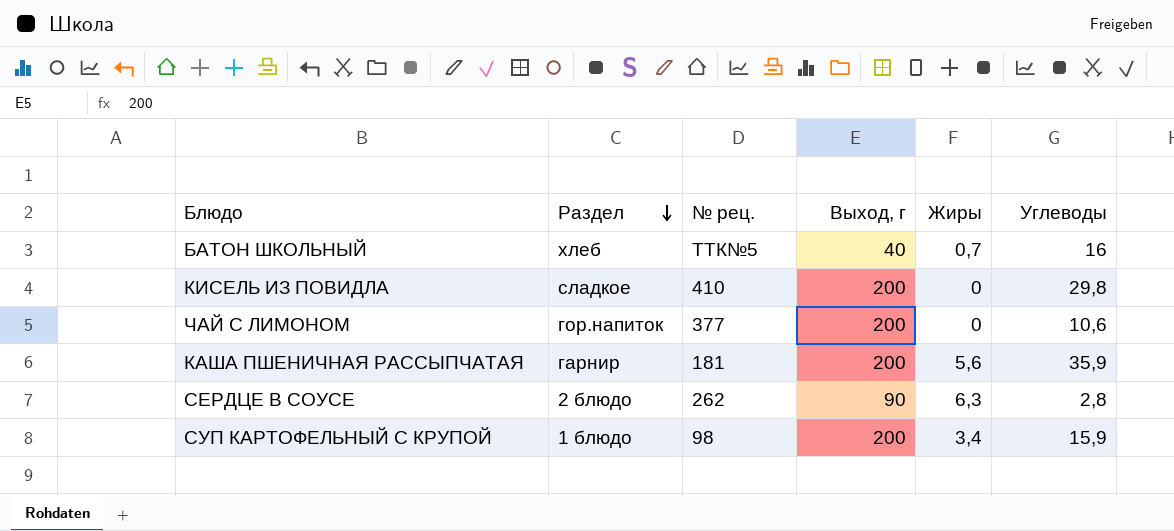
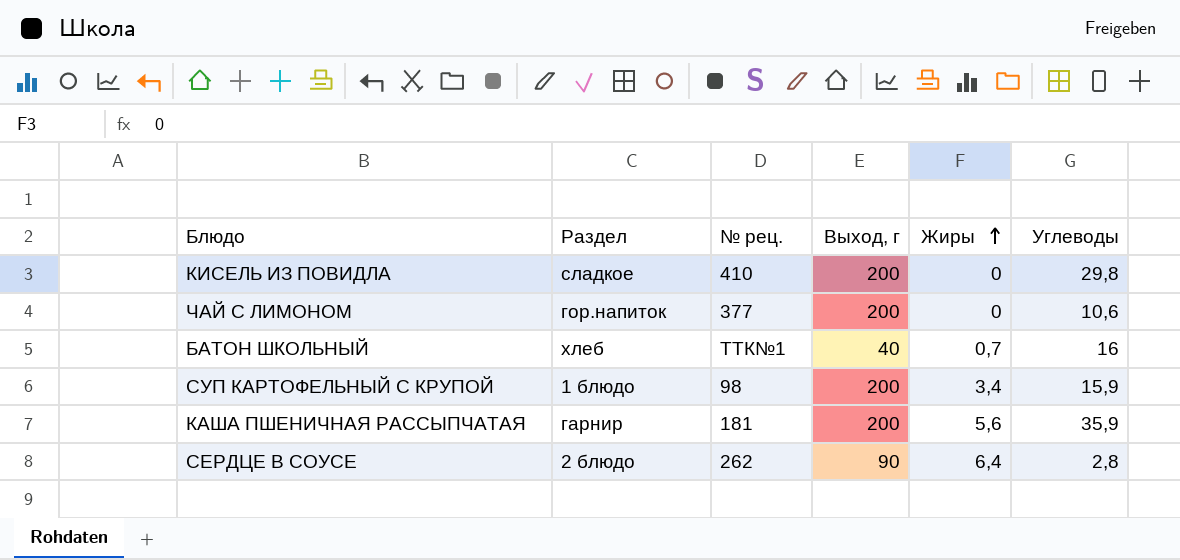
row order: Раздел descending -> Жиры ascending
БАТОН ШКОЛЬНЫЙ | № рец.: ТТК№5 -> ТТК№1
СЕРДЦЕ В СОУСЕ | Жиры: 6,3 -> 6,4

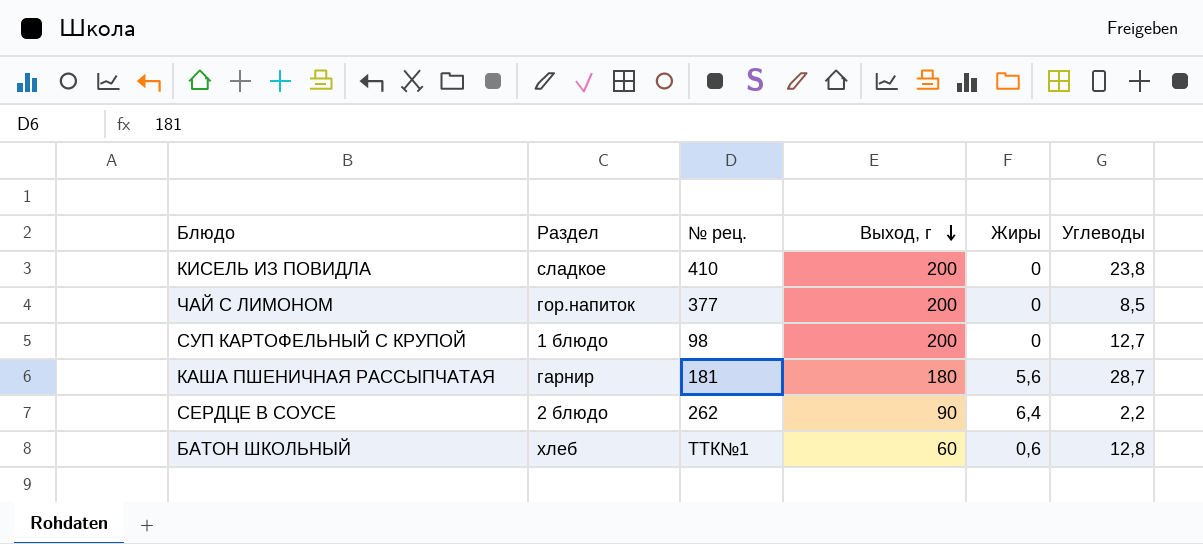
row order: Жиры ascending -> Выход, г descending
КИСЕЛЬ ИЗ ПОВИДЛА | Углеводы: 29,8 -> 23,8
ЧАЙ С ЛИМОНОМ | Углеводы: 10,6 -> 8,5
СУП КАРТОФЕЛЬНЫЙ С КРУПОЙ | Жиры: 3,4 -> 0
СУП КАРТОФЕЛЬНЫЙ С КРУПОЙ | Углеводы: 15,9 -> 12,7
КАША ПШЕНИЧНАЯ РАССЫПЧАТАЯ | Выход, г: 200 -> 180
КАША ПШЕНИЧНАЯ РАССЫПЧАТАЯ | Углеводы: 35,9 -> 28,7
СЕРДЦЕ В СОУСЕ | Углеводы: 2,8 -> 2,2
БАТОН ШКОЛЬНЫЙ | Выход, г: 40 -> 60
БАТОН ШКОЛЬНЫЙ | Жиры: 0,7 -> 0,6
БАТОН ШКОЛЬНЫЙ | Углеводы: 16 -> 12,8

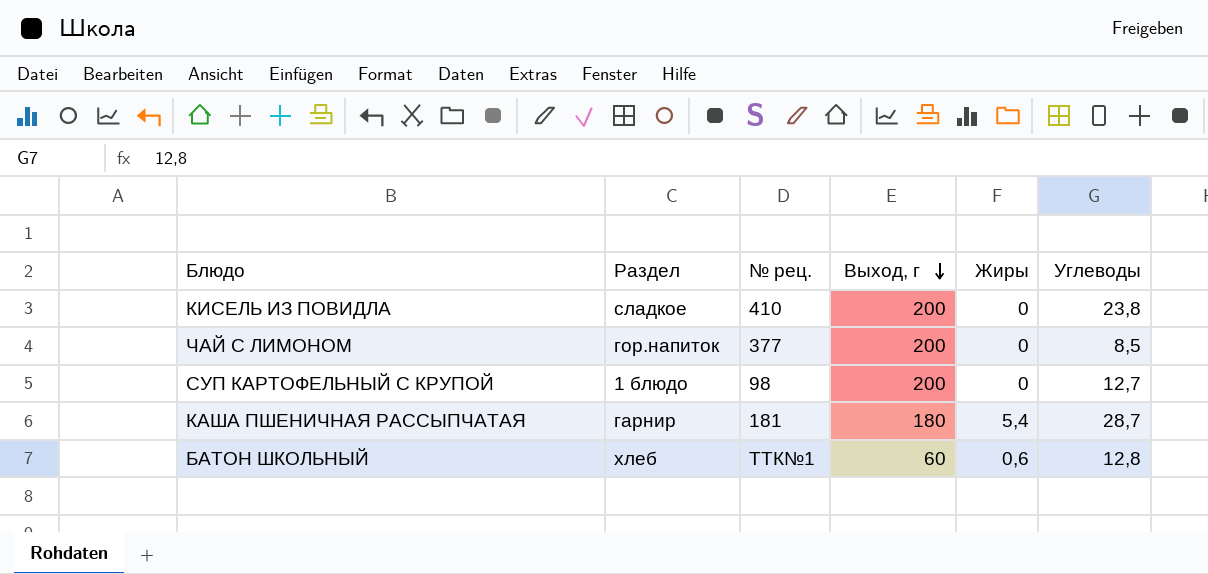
row СЕРДЦЕ В СОУСЕ: 2 блюдо | 262 | 90 | 6,4 | 2,2 -> none
КАША ПШЕНИЧНАЯ РАССЫПЧАТАЯ | Жиры: 5,6 -> 5,4

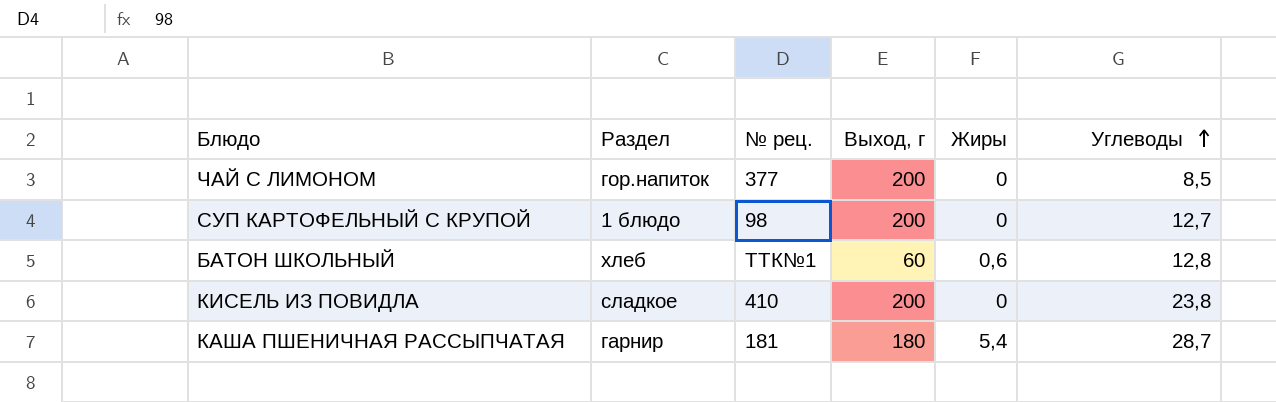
row order: Выход, г descending -> Углеводы ascending

